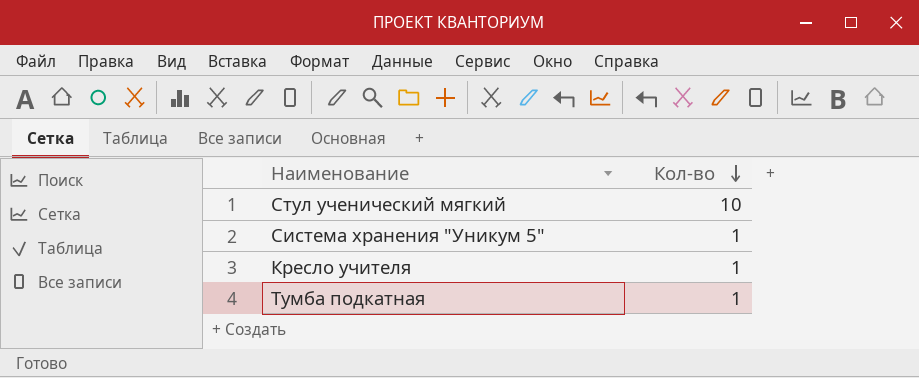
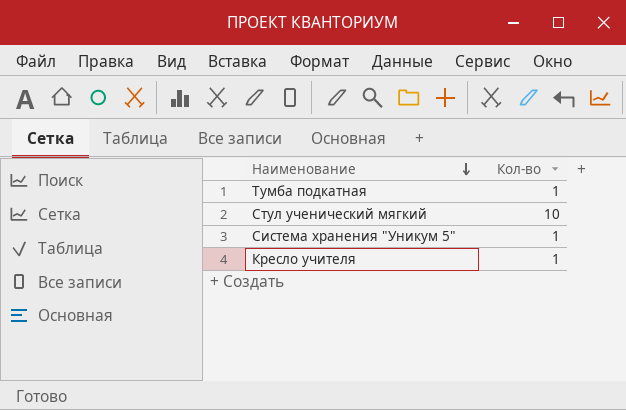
row order: Кол-во descending -> Наименование descending

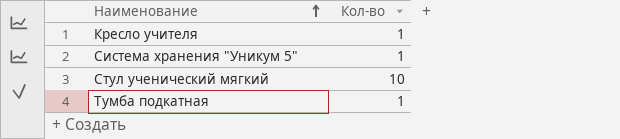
row order: Наименование descending -> Наименование ascending

